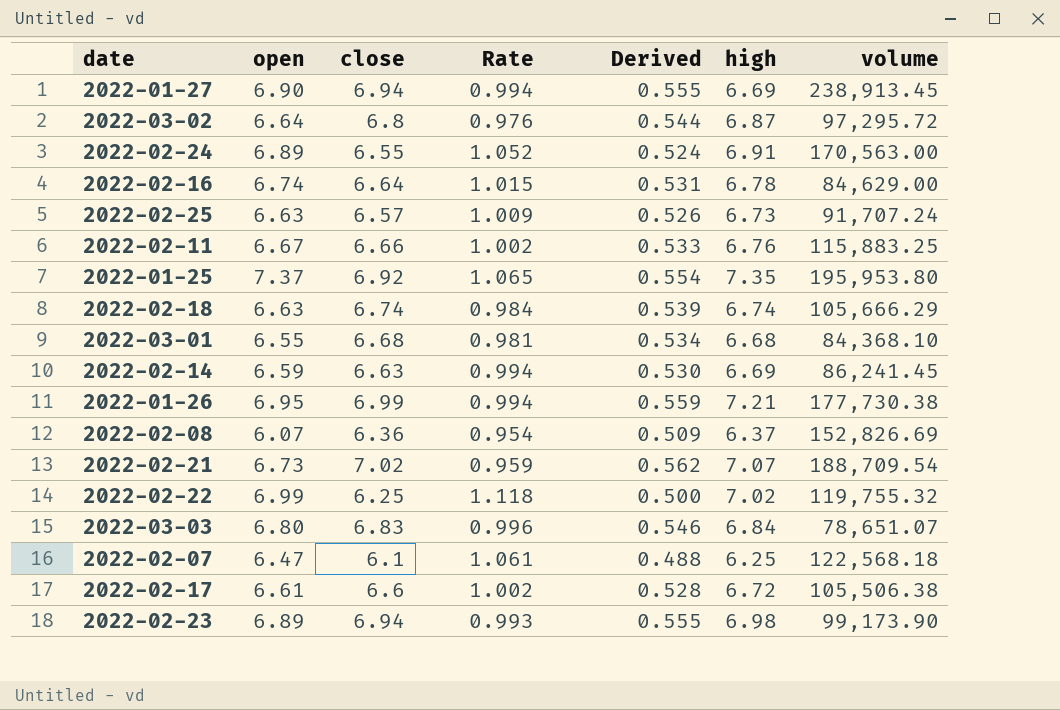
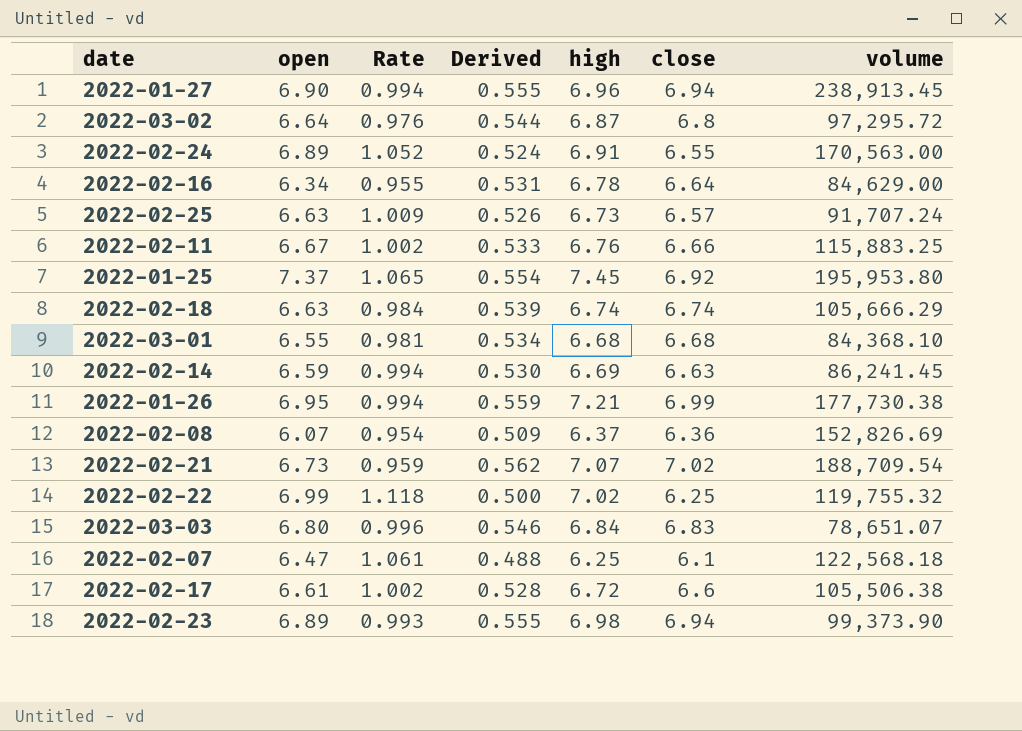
column close | position: 3 -> 6
2022-01-27 | high: 6.69 -> 6.96
2022-02-16 | open: 6.74 -> 6.34
2022-02-16 | Rate: 1.015 -> 0.955
2022-01-25 | high: 7.35 -> 7.45
2022-02-23 | volume: 99,173.90 -> 99,373.90

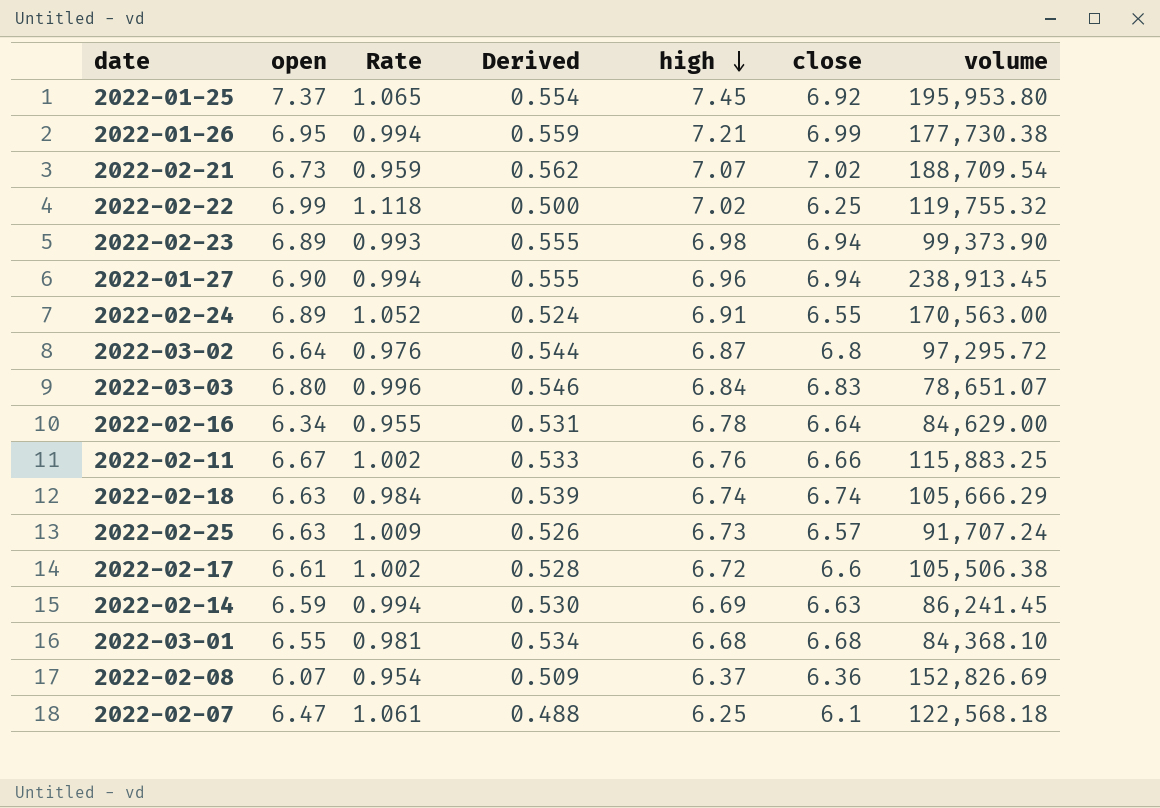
row order: none -> high descending

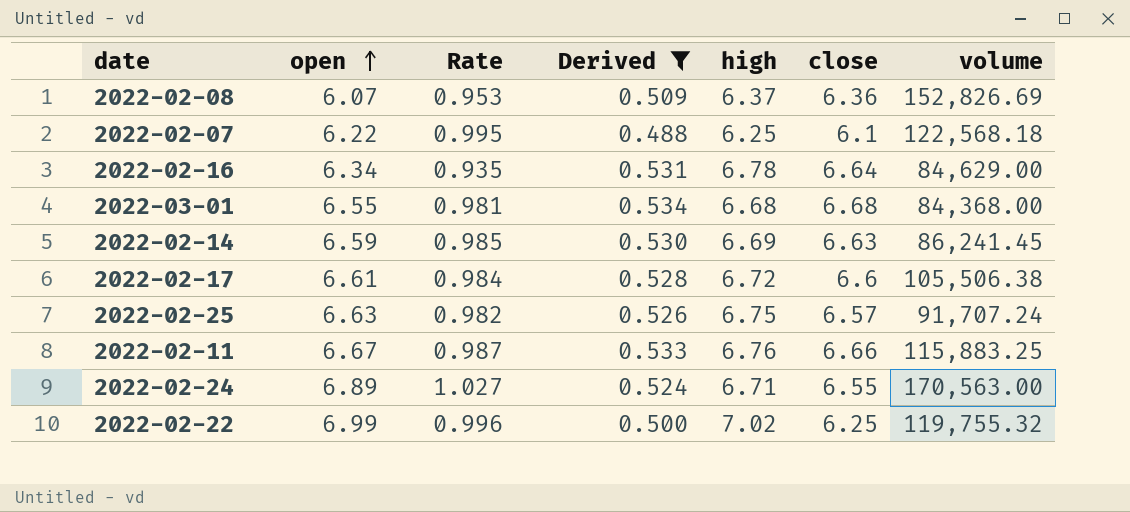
filter: none -> Derived <= 0.534
row order: high descending -> open ascending
column Rate | formula: [open] / [close] -> [open] / [high]
2022-02-07 | open: 6.47 -> 6.22
2022-03-01 | volume: 84,368.10 -> 84,368.00
2022-02-25 | high: 6.73 -> 6.75
2022-02-24 | high: 6.91 -> 6.71

